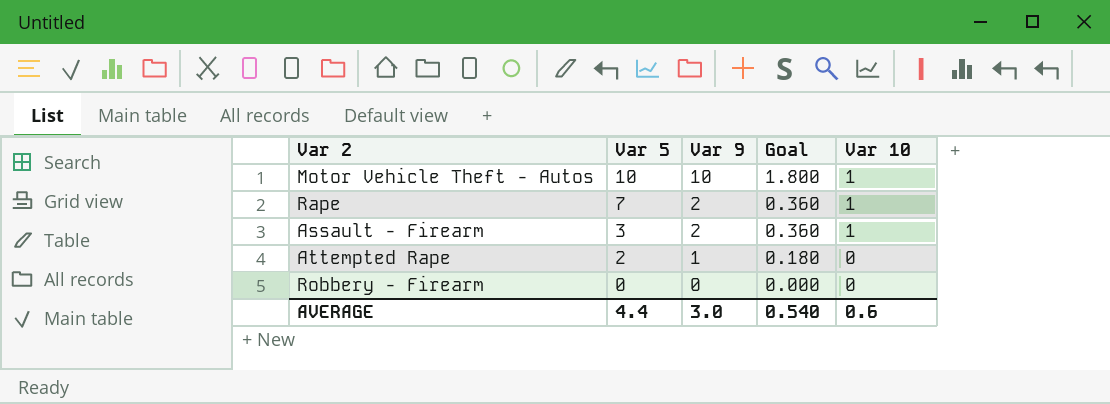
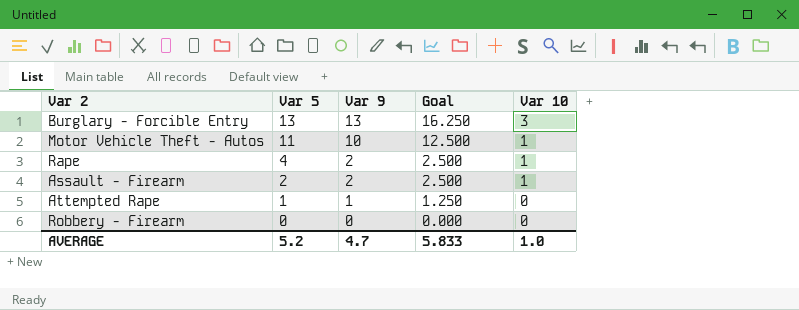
column Goal | formula: [Var 9] * 0.18 -> [Var 9] * 1.25
row Burglary - Forcible Entry: none -> 13 | 13 | 16.250 | 3
Motor Vehicle Theft - Autos | Var 5: 10 -> 11
Rape | Var 5: 7 -> 4
Assault - Firearm | Var 5: 3 -> 2
Attempted Rape | Var 5: 2 -> 1
AVERAGE | Var 5: 4.4 -> 5.2
AVERAGE | Var 9: 3.0 -> 4.7
AVERAGE | Goal: 0.540 -> 5.833
AVERAGE | Var 10: 0.6 -> 1.0

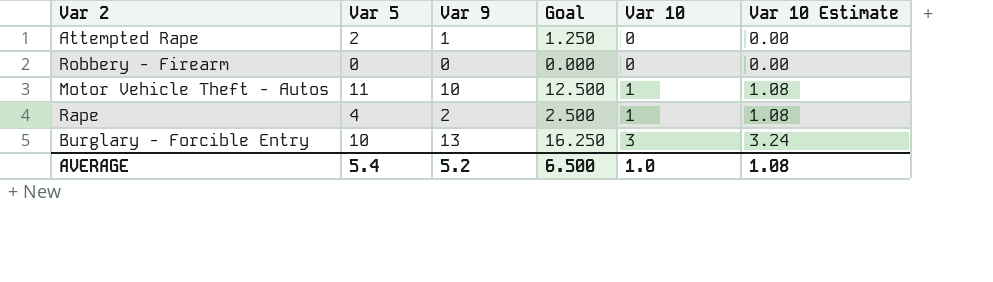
row order: Var 5 descending -> Var 10 ascending
column Var 10 Estimate | formula: none -> [Var 10] * 1.08
row Assault - Firearm: 2 | 2 | 2.500 | 1 -> none
Attempted Rape | Var 5: 1 -> 2
Burglary - Forcible Entry | Var 5: 13 -> 10
AVERAGE | Var 5: 5.2 -> 5.4
AVERAGE | Var 9: 4.7 -> 5.2
AVERAGE | Goal: 5.833 -> 6.500

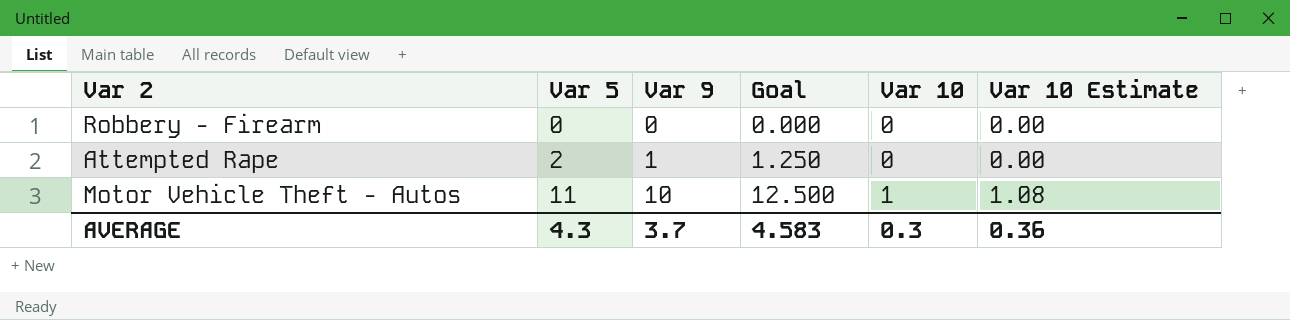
row order: Var 10 ascending -> Var 5 ascending
row Rape: 4 | 2 | 2.500 | 1 | 1.08 -> none
row Burglary - Forcible Entry: 10 | 13 | 16.250 | 3 | 3.24 -> none
AVERAGE | Var 5: 5.4 -> 4.3
AVERAGE | Var 9: 5.2 -> 3.7
AVERAGE | Goal: 6.500 -> 4.583
AVERAGE | Var 10: 1.0 -> 0.3
AVERAGE | Var 10 Estimate: 1.08 -> 0.36

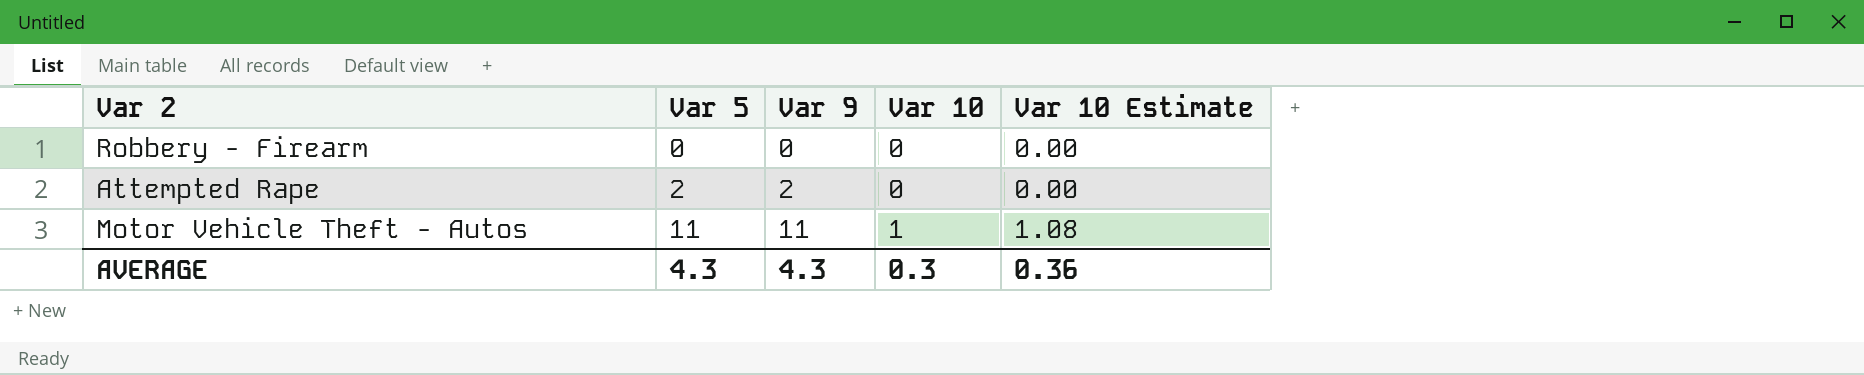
column Goal | formula: [Var 9] * 1.25 -> none
Attempted Rape | Var 9: 1 -> 2
Motor Vehicle Theft - Autos | Var 9: 10 -> 11
AVERAGE | Var 9: 3.7 -> 4.3

